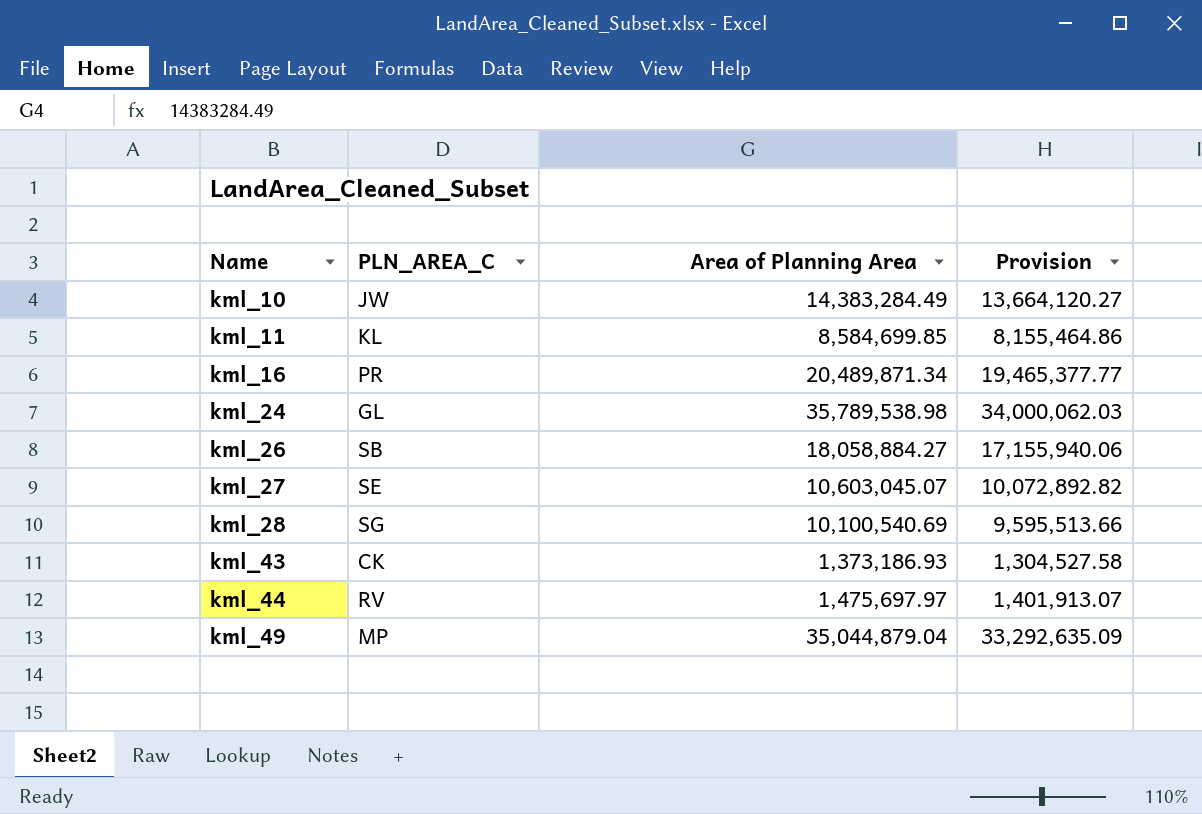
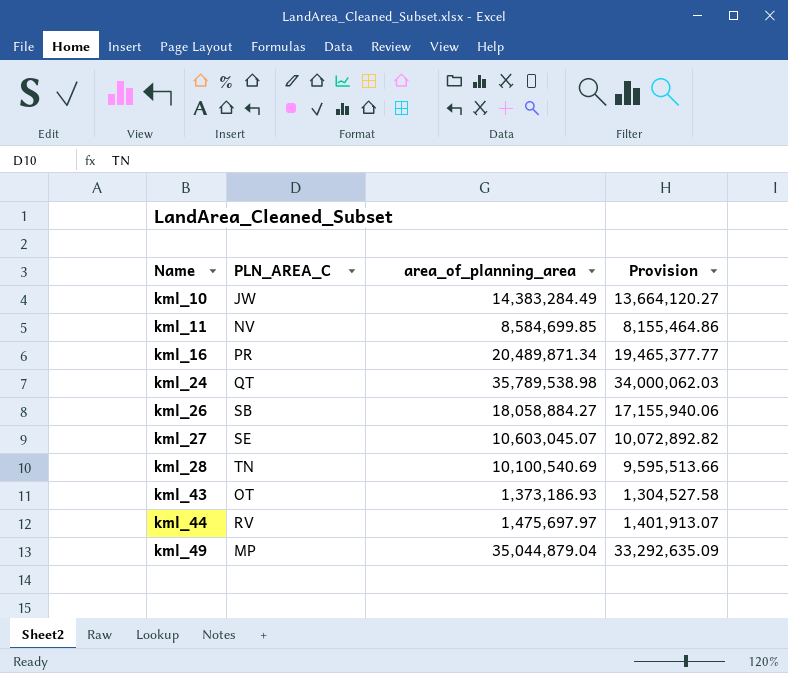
column name: Area of Planning Area -> area_of_planning_area
kml_11 | PLN_AREA_C: KL -> NV
kml_24 | PLN_AREA_C: GL -> QT
kml_28 | PLN_AREA_C: SG -> TN
kml_43 | PLN_AREA_C: CK -> OT

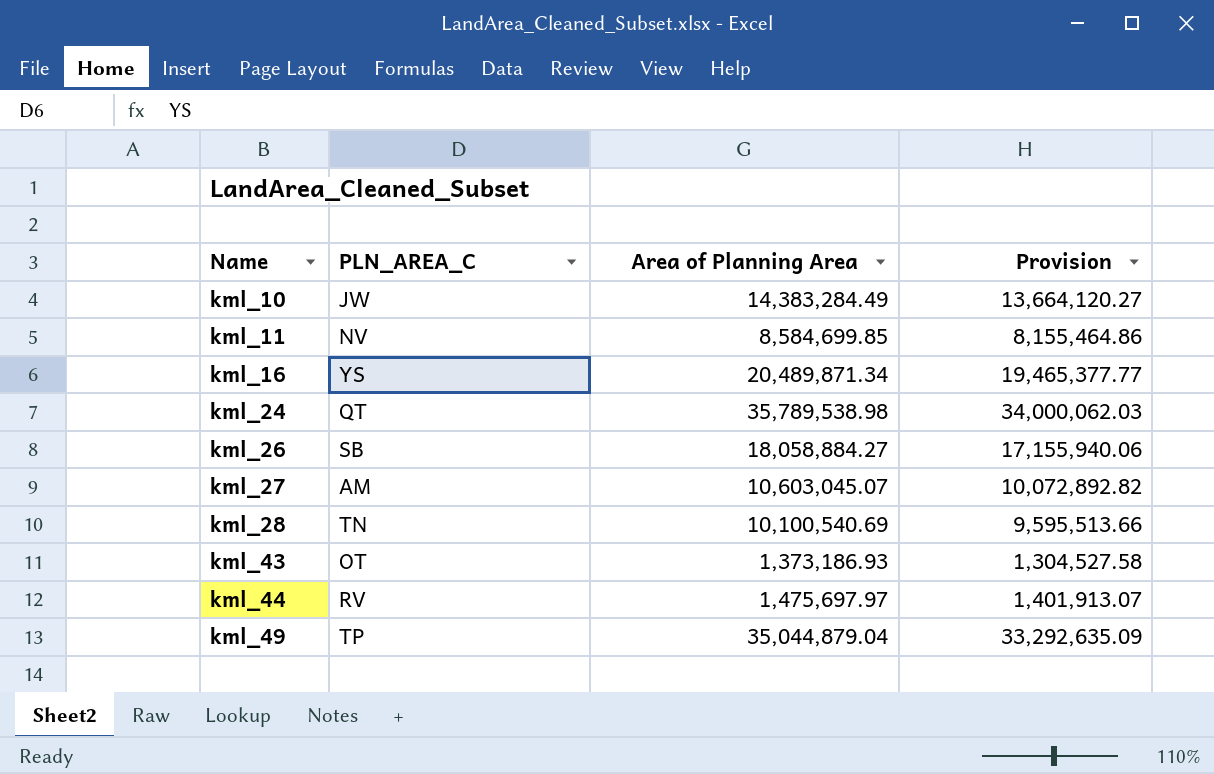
column name: area_of_planning_area -> Area of Planning Area
kml_16 | PLN_AREA_C: PR -> YS
kml_27 | PLN_AREA_C: SE -> AM
kml_49 | PLN_AREA_C: MP -> TP

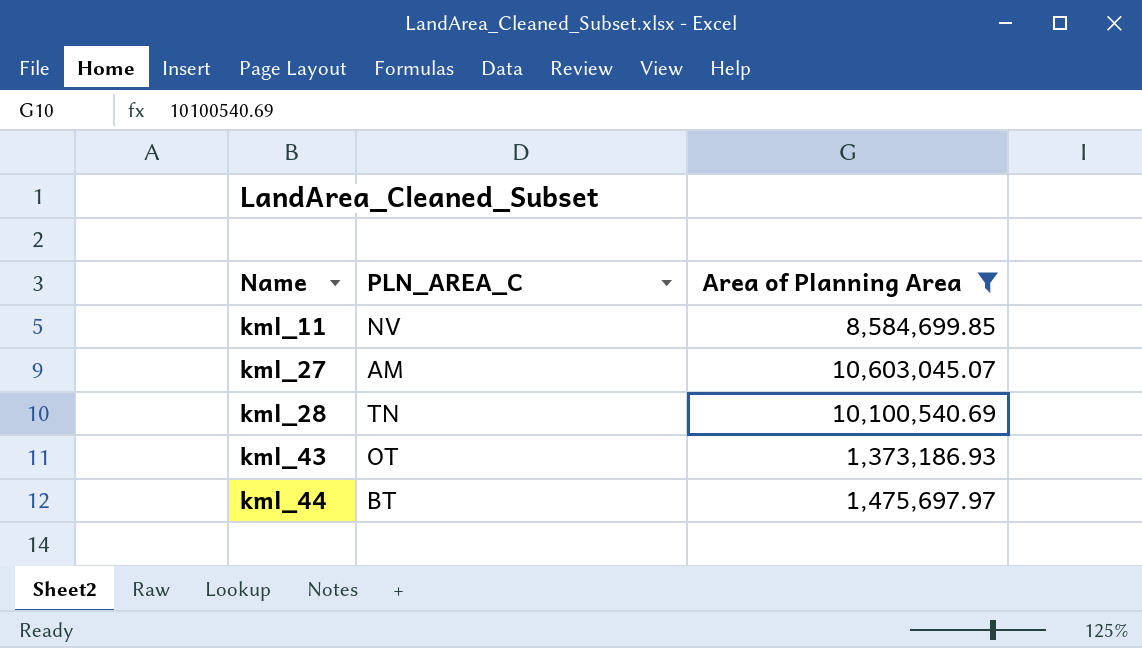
filter: none -> Area of Planning Area <= 10,603,045.07
column Provision | formula: [Area of Planning Area] * 0.95 -> none
kml_44 | PLN_AREA_C: RV -> BT

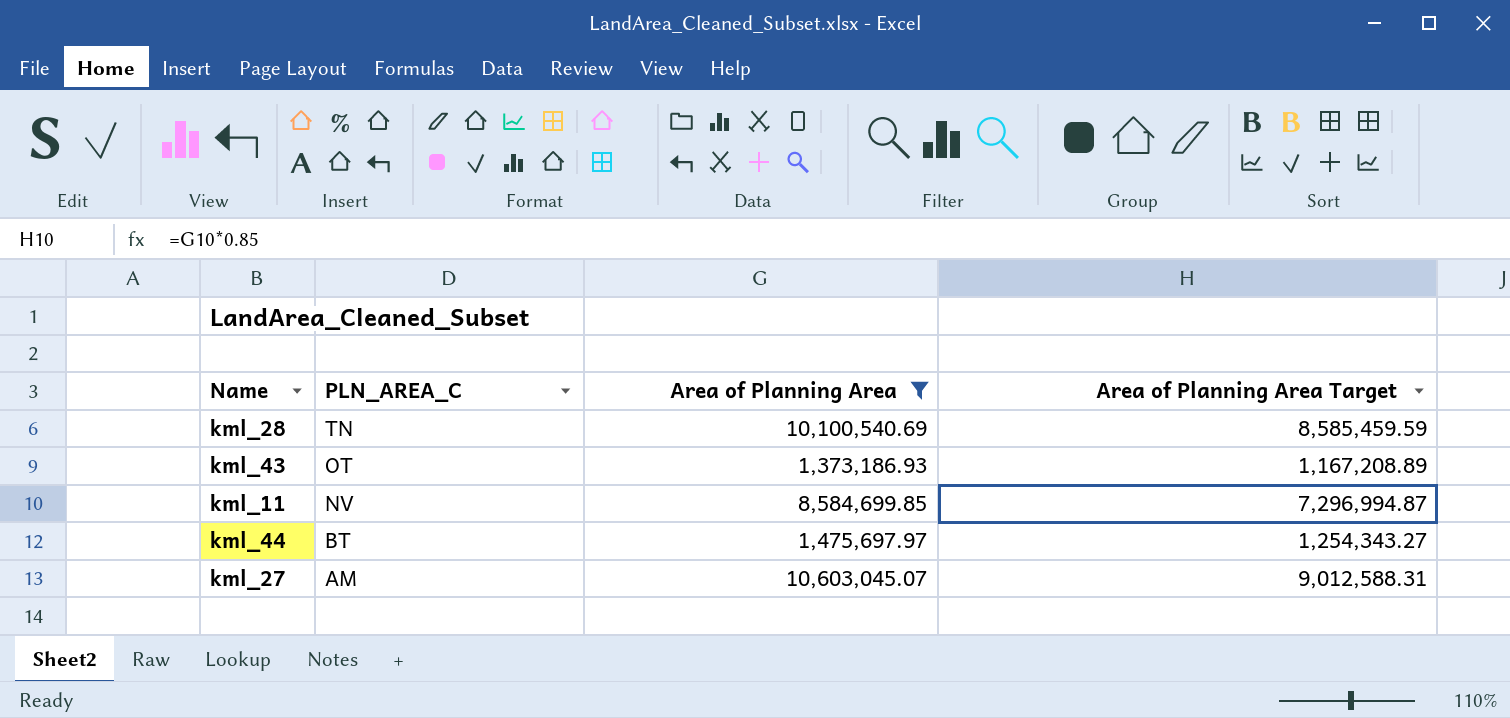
row order: Name ascending -> PLN_AREA_C descending
column Area of Planning Area Target | formula: none -> [Area of Planning Area] * 0.85

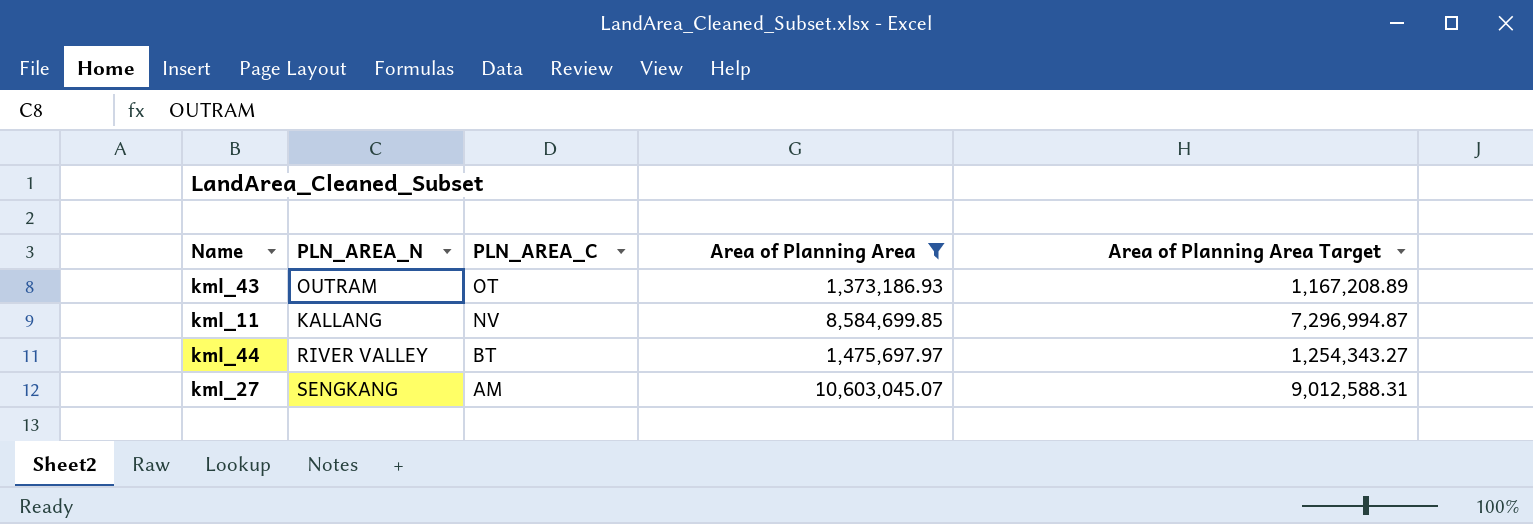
column PLN_AREA_N | position: none -> 2
row kml_28: TN | 10,100,540.69 | 8,585,459.59 -> none

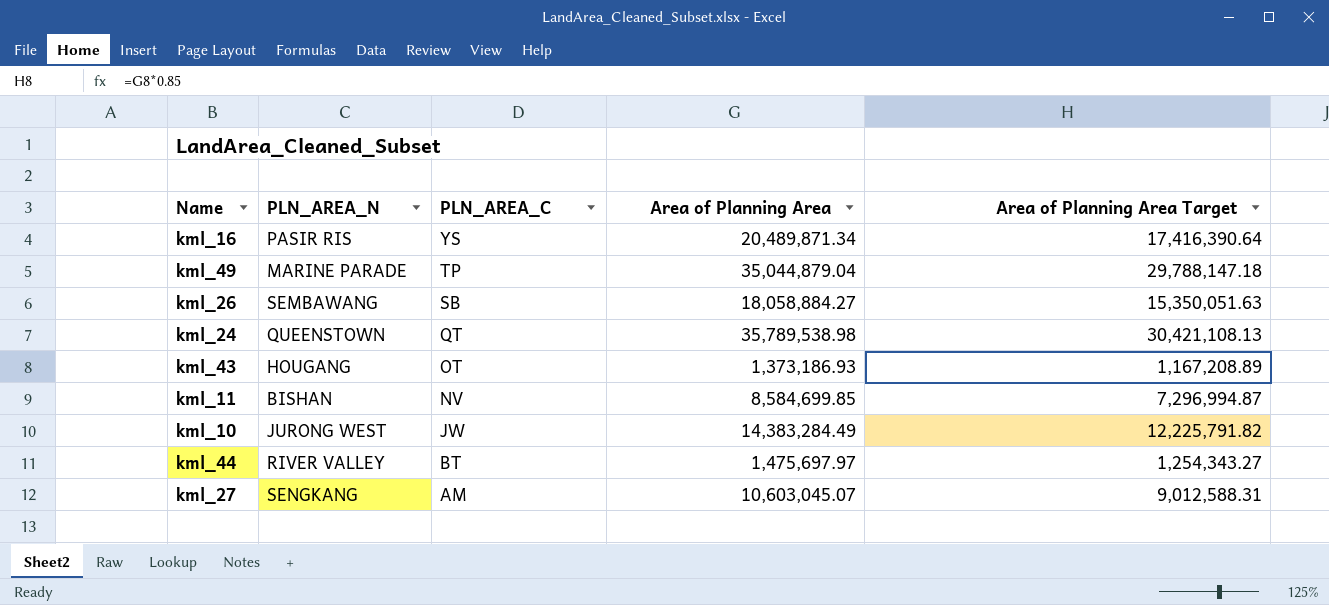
filter: Area of Planning Area <= 10,603,045.07 -> none
kml_43 | PLN_AREA_N: OUTRAM -> HOUGANG
kml_11 | PLN_AREA_N: KALLANG -> BISHAN

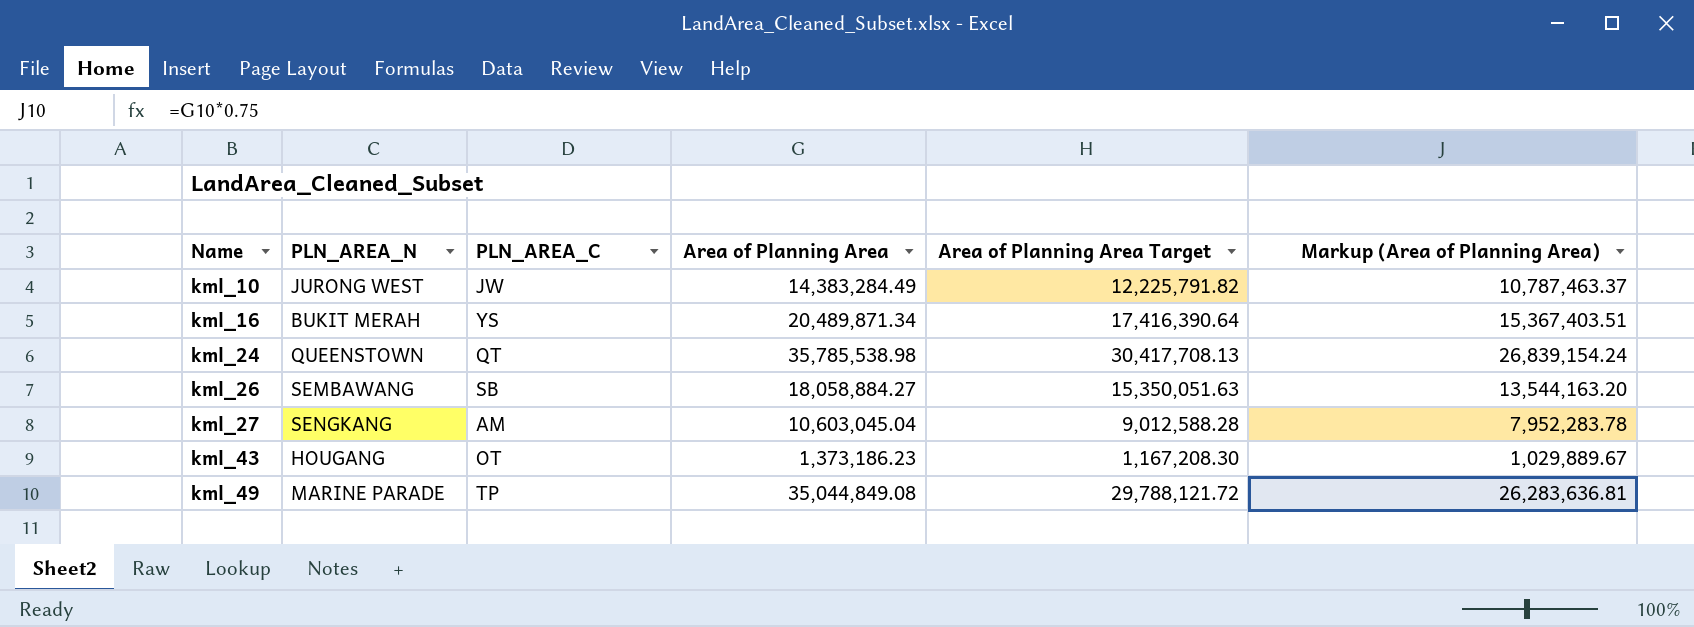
row order: PLN_AREA_C descending -> Name ascending
column Markup (Area of Planning Area) | formula: none -> [Area of Planning Area] * 0.75
row kml_11: BISHAN | NV | 8,584,699.85 | 7,296,994.87 -> none
row kml_44: RIVER VALLEY | BT | 1,475,697.97 | 1,254,343.27 -> none
kml_16 | PLN_AREA_N: PASIR RIS -> BUKIT MERAH
kml_24 | Area of Planning Area: 35,789,538.98 -> 35,785,538.98
kml_24 | Area of Planning Area Target: 30,421,108.13 -> 30,417,708.13
kml_27 | Area of Planning Area: 10,603,045.07 -> 10,603,045.04
kml_27 | Area of Planning Area Target: 9,012,588.31 -> 9,012,588.28
kml_43 | Area of Planning Area: 1,373,186.93 -> 1,373,186.23
kml_43 | Area of Planning Area Target: 1,167,208.89 -> 1,167,208.30
kml_49 | Area of Planning Area: 35,044,879.04 -> 35,044,849.08
kml_49 | Area of Planning Area Target: 29,788,147.18 -> 29,788,121.72

